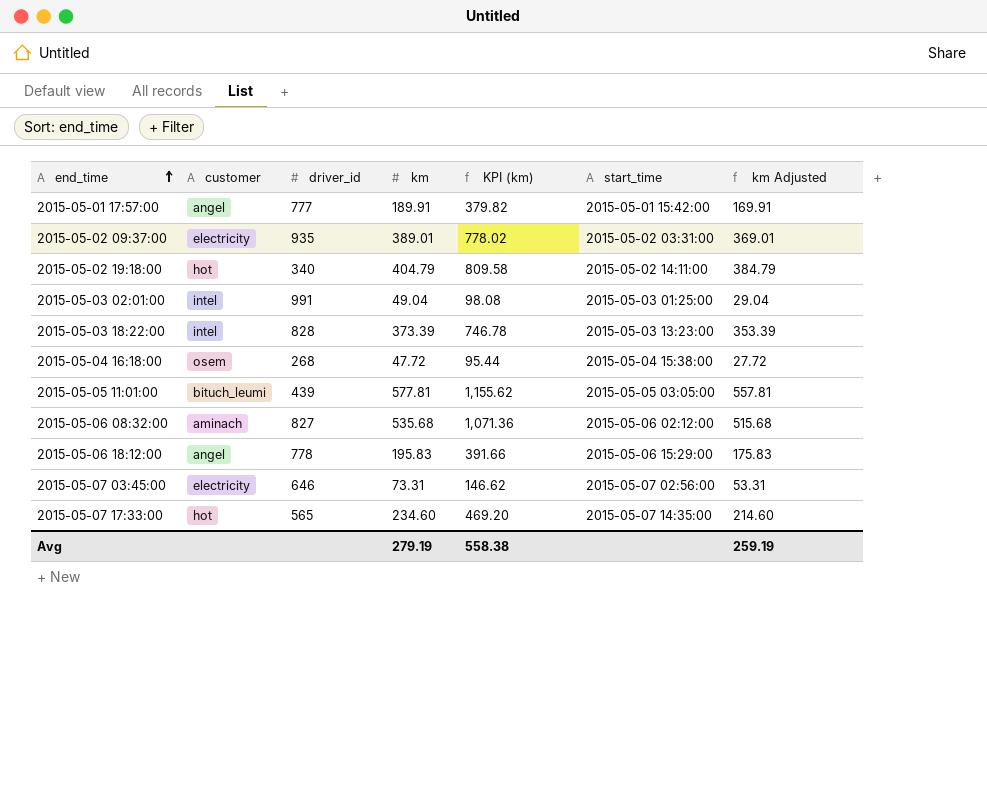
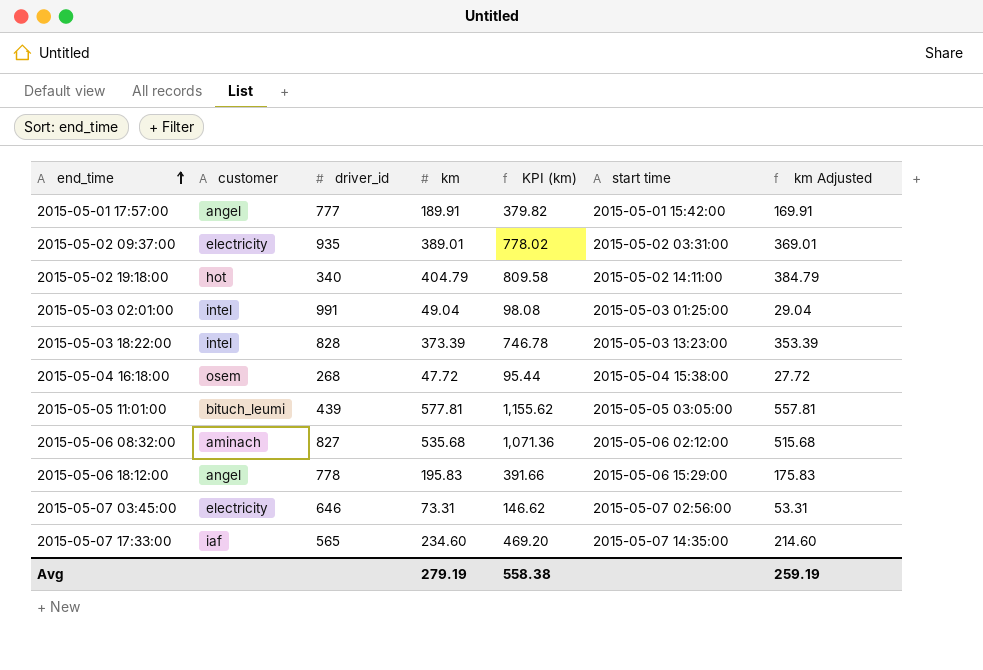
column name: start_time -> start time
2015-05-07 17:33:00 | customer: hot -> iaf

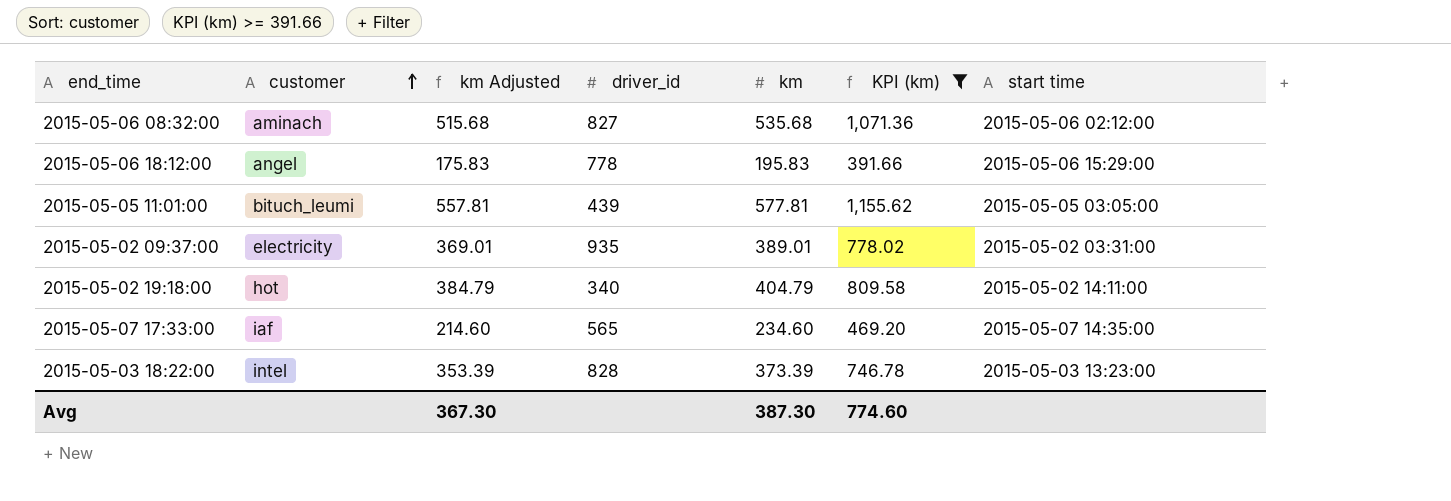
filter: none -> KPI (km) >= 391.66
row order: end_time ascending -> customer ascending
column km Adjusted | position: 7 -> 3
Avg | km Adjusted: 259.19 -> 367.30
Avg | km: 279.19 -> 387.30
Avg | KPI (km): 558.38 -> 774.60

